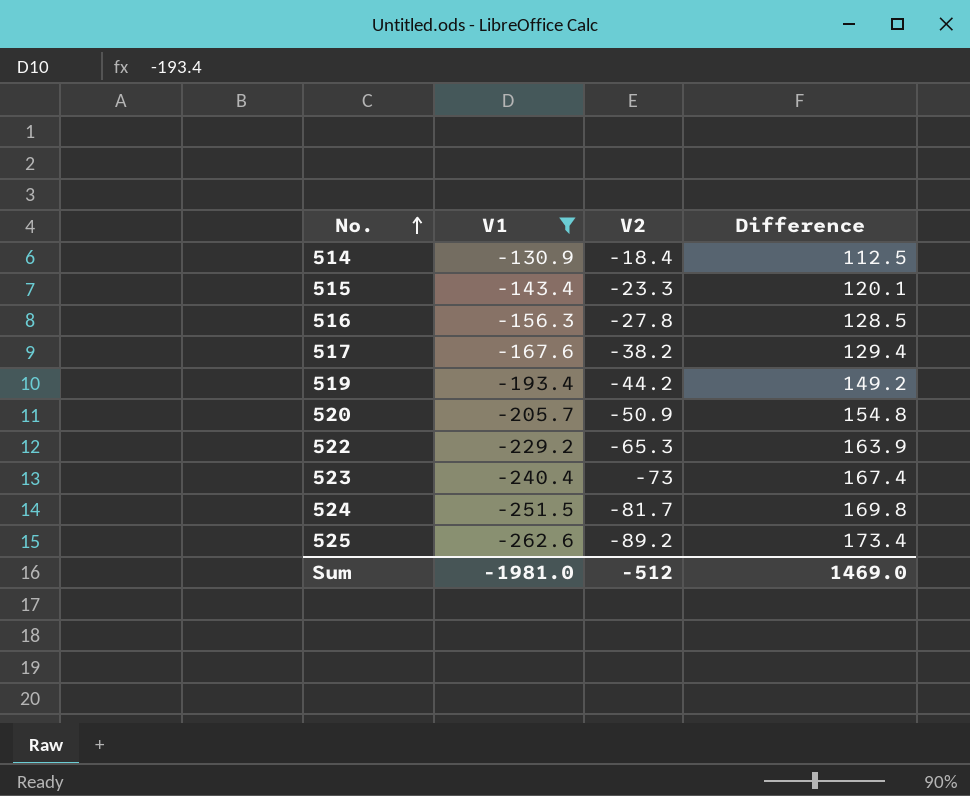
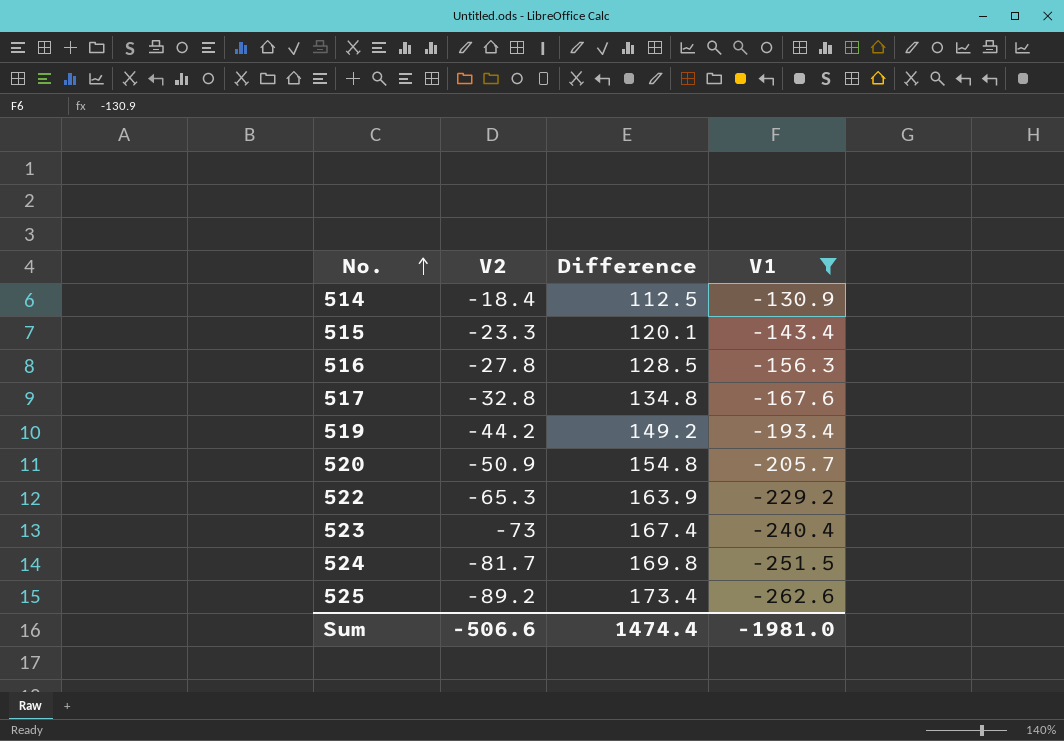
column V1 | position: 2 -> 4
517 | V2: -38.2 -> -32.8
517 | Difference: 129.4 -> 134.8
Sum | V2: -512 -> -506.6
Sum | Difference: 1469.0 -> 1474.4

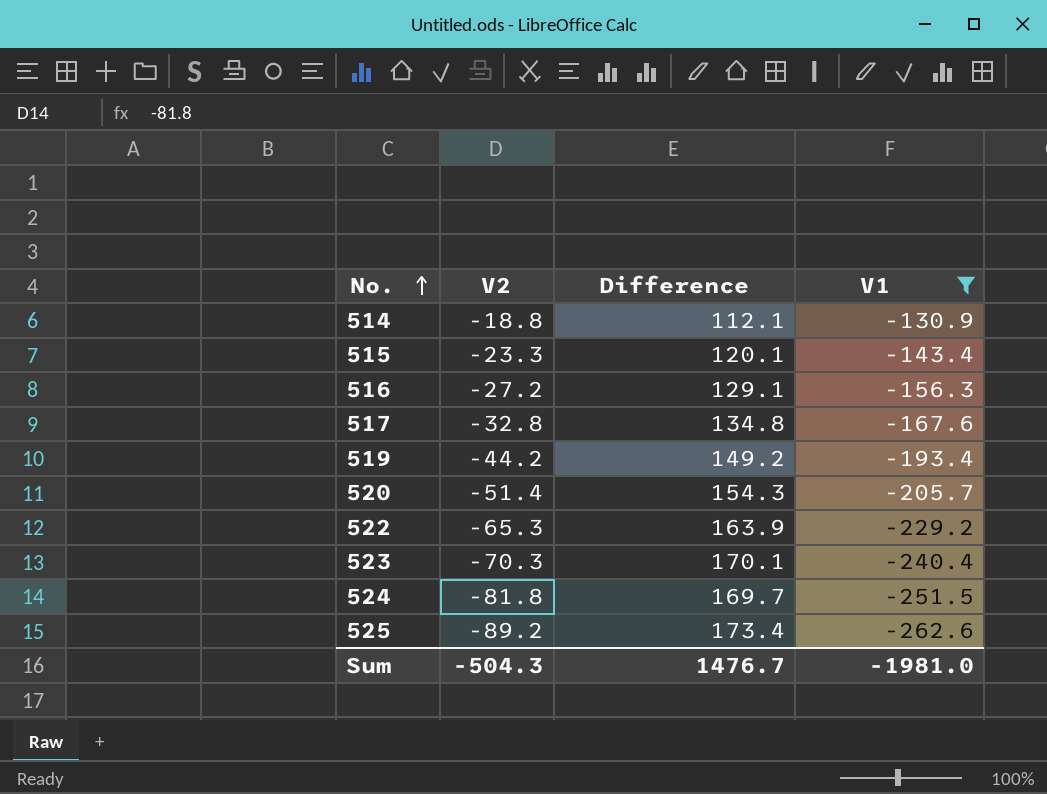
514 | V2: -18.4 -> -18.8
514 | Difference: 112.5 -> 112.1
516 | V2: -27.8 -> -27.2
516 | Difference: 128.5 -> 129.1
520 | V2: -50.9 -> -51.4
520 | Difference: 154.8 -> 154.3
523 | V2: -73 -> -70.3
523 | Difference: 167.4 -> 170.1
524 | V2: -81.7 -> -81.8
524 | Difference: 169.8 -> 169.7
Sum | V2: -506.6 -> -504.3
Sum | Difference: 1474.4 -> 1476.7

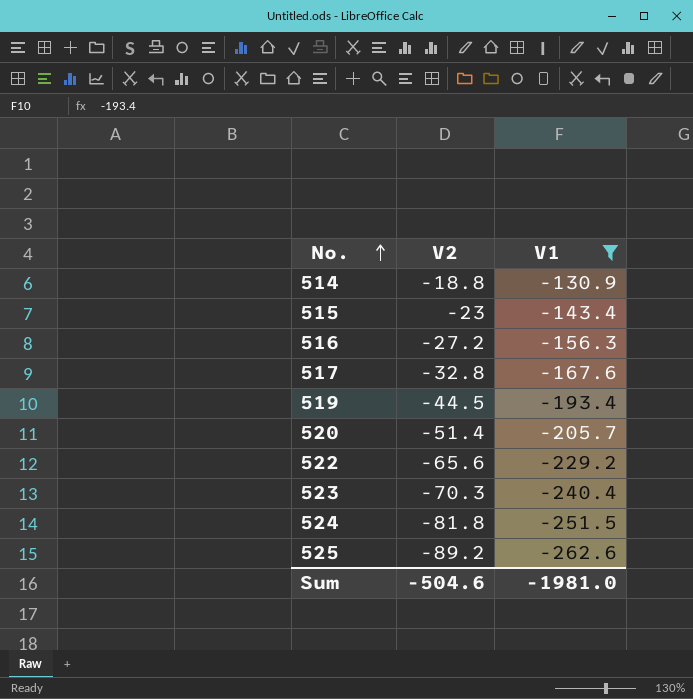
column Difference | formula: [V2] - [V1] -> none
515 | V2: -23.3 -> -23
519 | V2: -44.2 -> -44.5
522 | V2: -65.3 -> -65.6
Sum | V2: -504.3 -> -504.6

